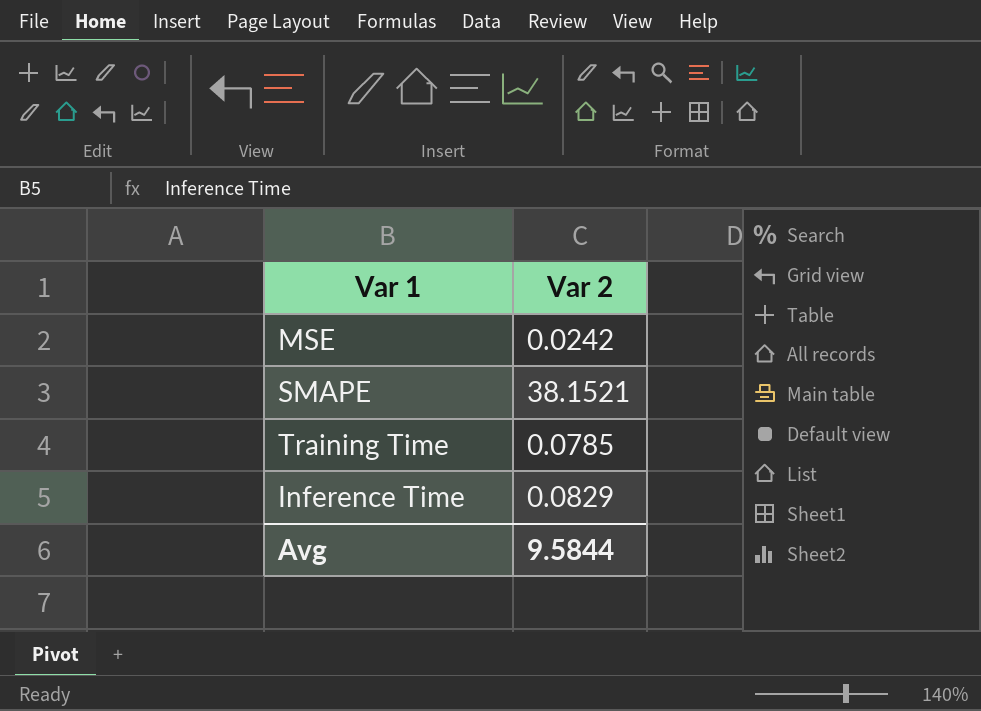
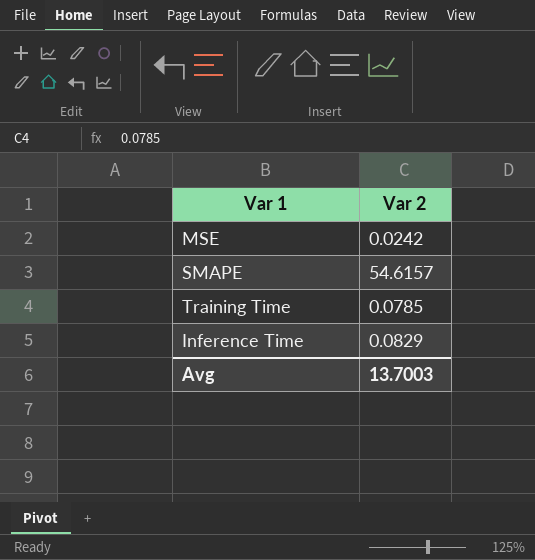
SMAPE | Var 2: 38.1521 -> 54.6157
Avg | Var 2: 9.5844 -> 13.7003

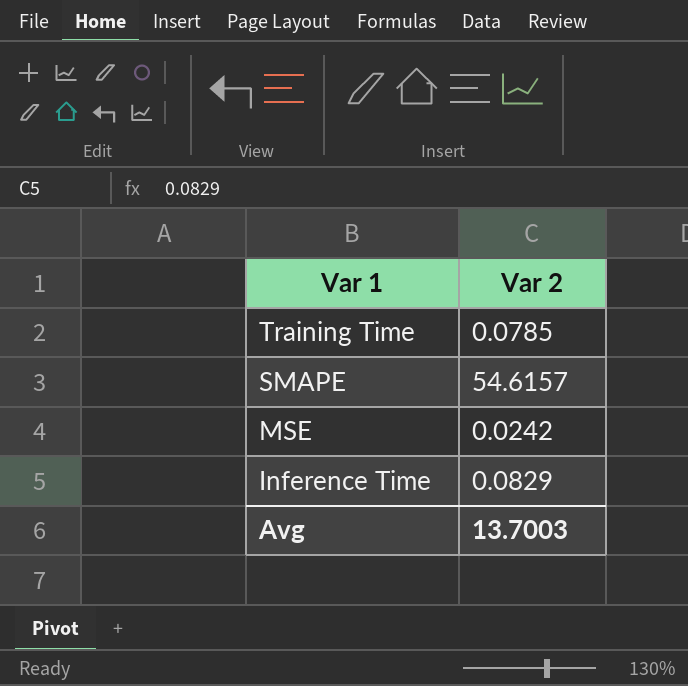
row order: none -> Var 1 descending

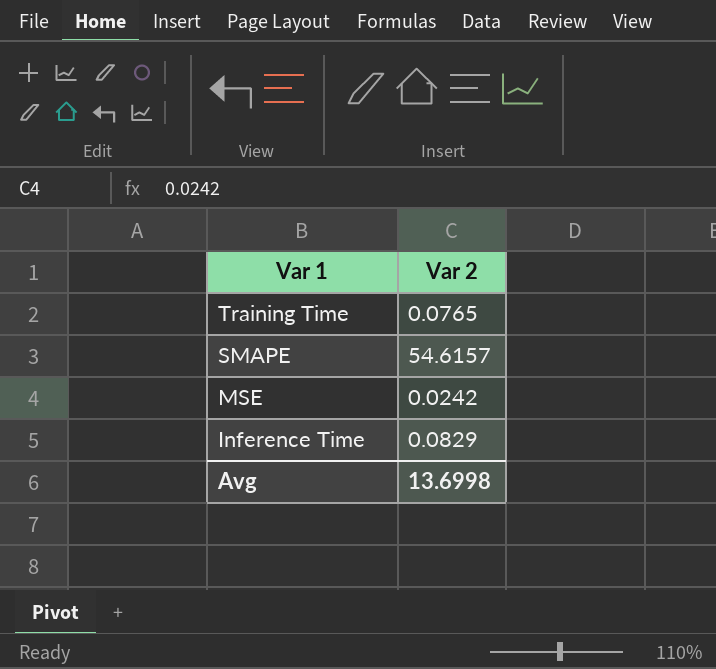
Training Time | Var 2: 0.0785 -> 0.0765
Avg | Var 2: 13.7003 -> 13.6998

